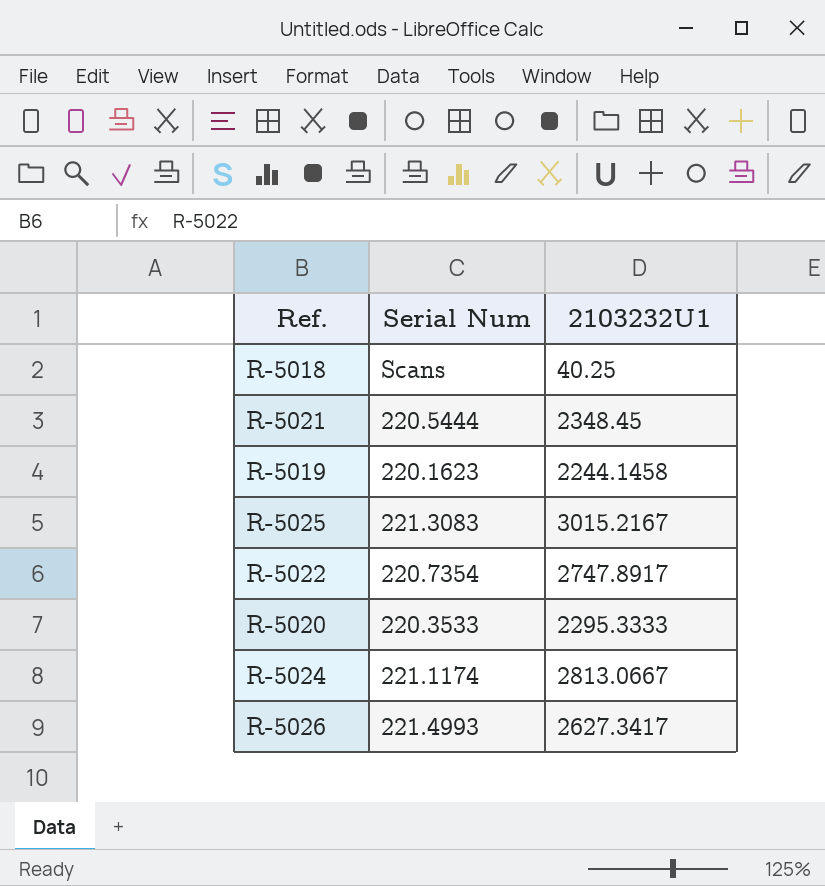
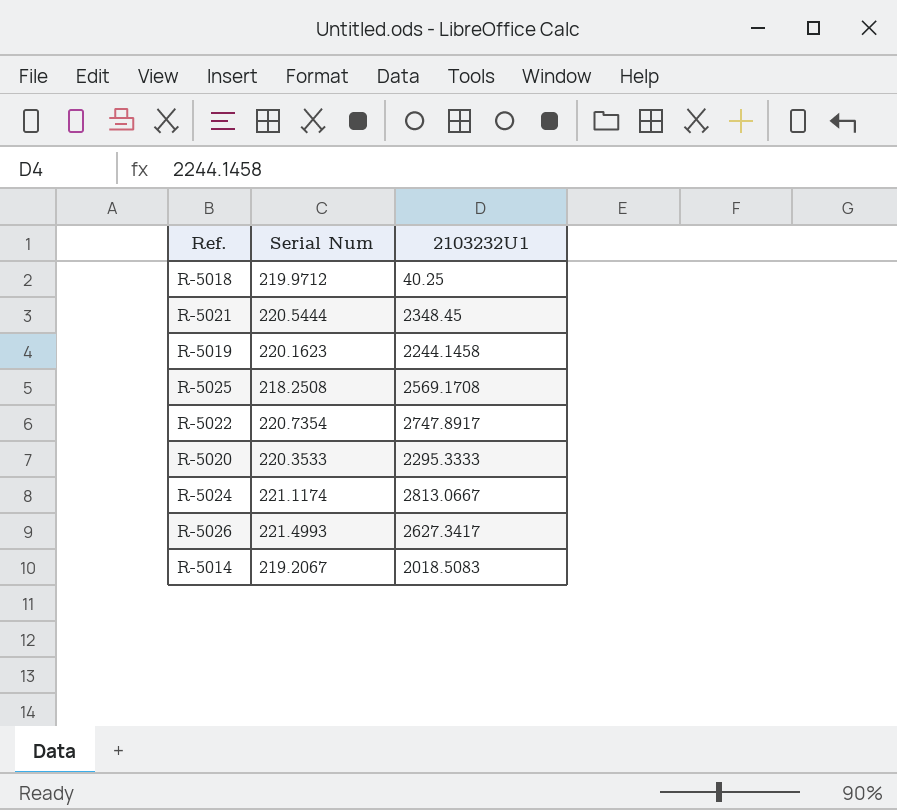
R-5018 | Serial Num: Scans -> 219.9712
R-5025 | Serial Num: 221.3083 -> 218.2508
R-5025 | 2103232U1: 3015.2167 -> 2569.1708
row R-5014: none -> 219.2067 | 2018.5083

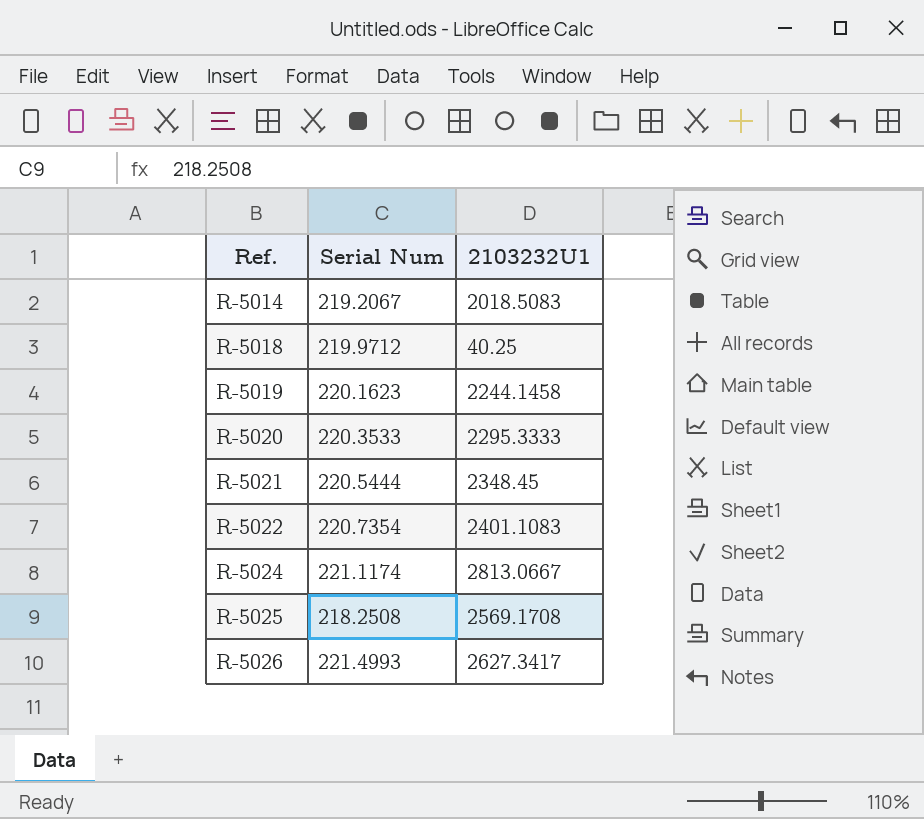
row order: none -> Ref. ascending
R-5022 | 2103232U1: 2747.8917 -> 2401.1083

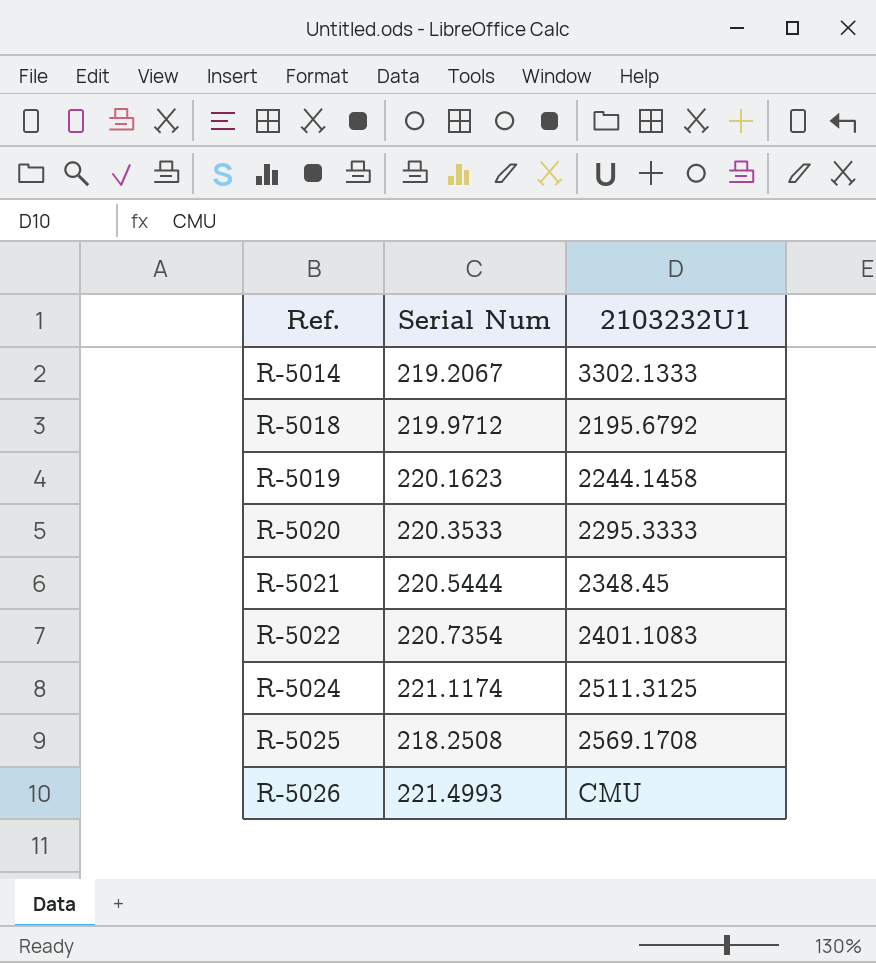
R-5014 | 2103232U1: 2018.5083 -> 3302.1333
R-5018 | 2103232U1: 40.25 -> 2195.6792
R-5024 | 2103232U1: 2813.0667 -> 2511.3125
R-5026 | 2103232U1: 2627.3417 -> CMU

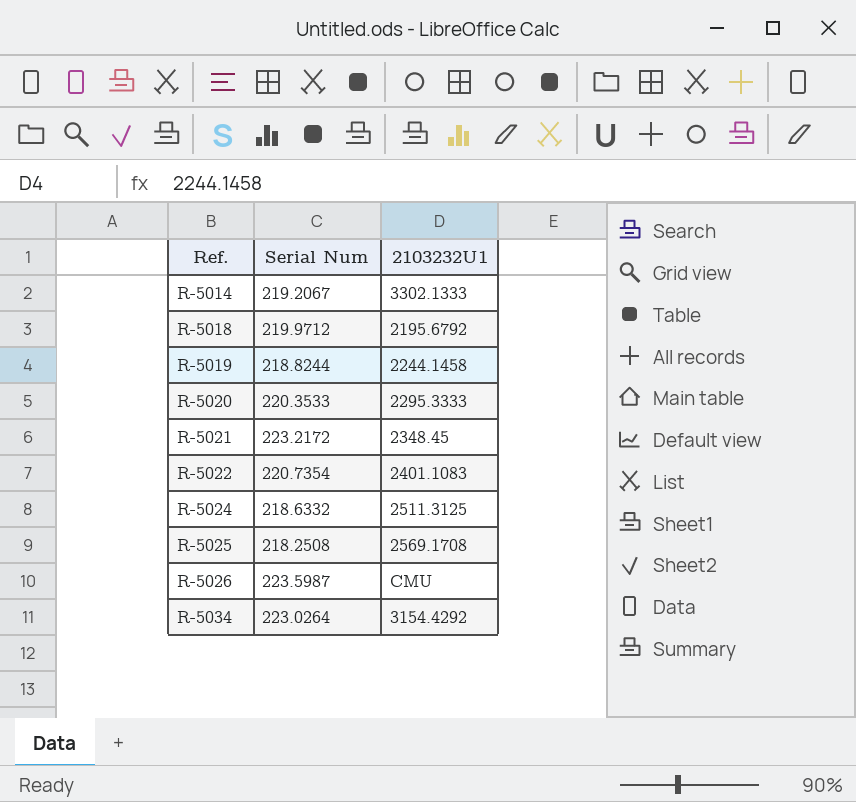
R-5019 | Serial Num: 220.1623 -> 218.8244
R-5021 | Serial Num: 220.5444 -> 223.2172
R-5024 | Serial Num: 221.1174 -> 218.6332
R-5026 | Serial Num: 221.4993 -> 223.5987
row R-5034: none -> 223.0264 | 3154.4292

